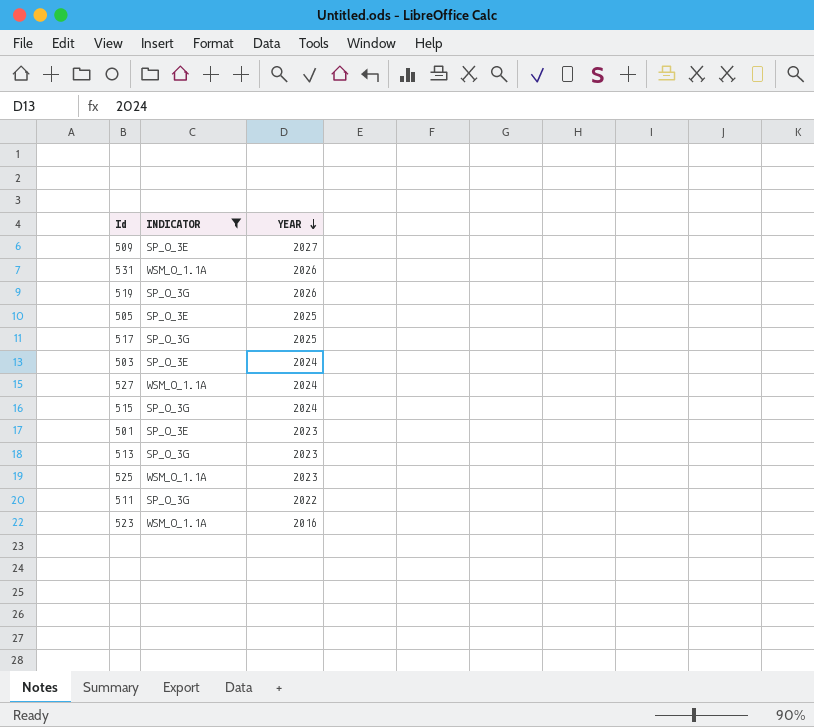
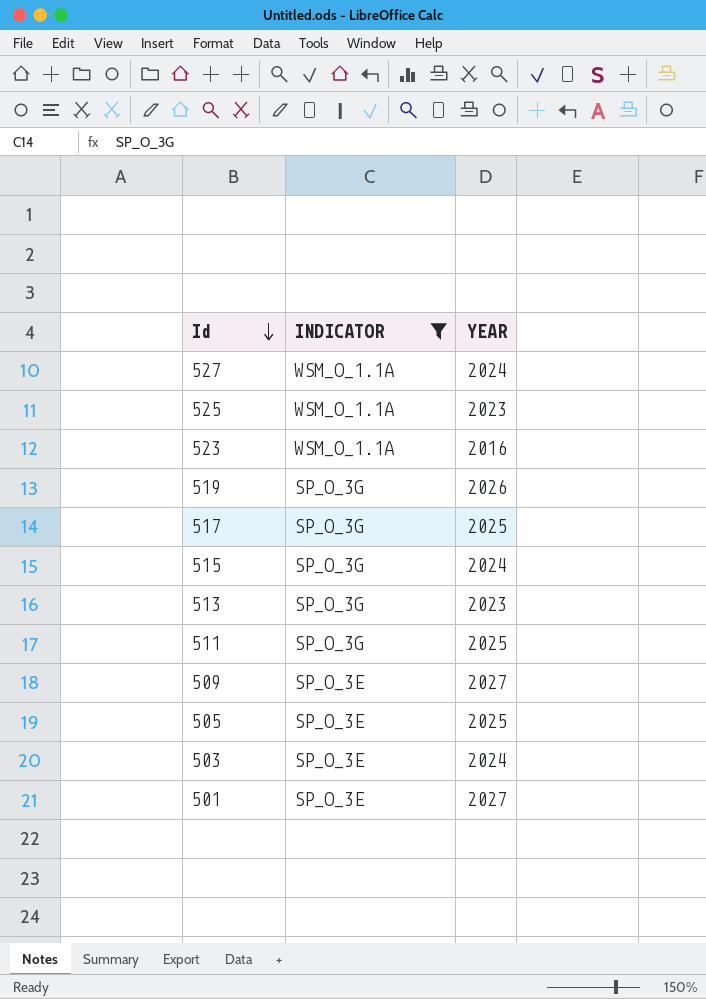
row order: YEAR descending -> Id descending
row 531: WSM_O_1.1A | 2026 -> none
511 | YEAR: 2022 -> 2025
501 | YEAR: 2023 -> 2027

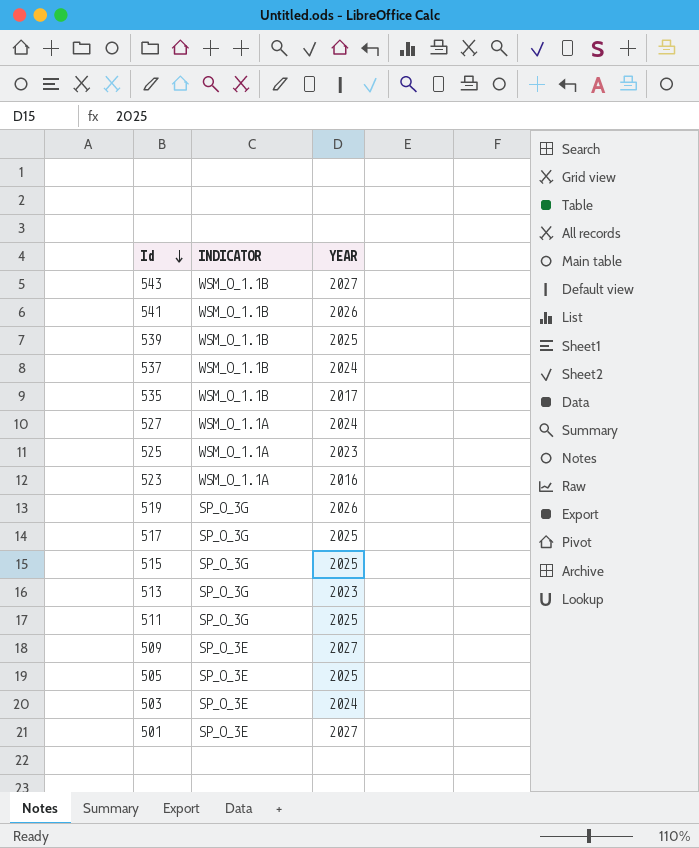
filter: INDICATOR != WSM_O_1.1B -> none
515 | YEAR: 2024 -> 2025

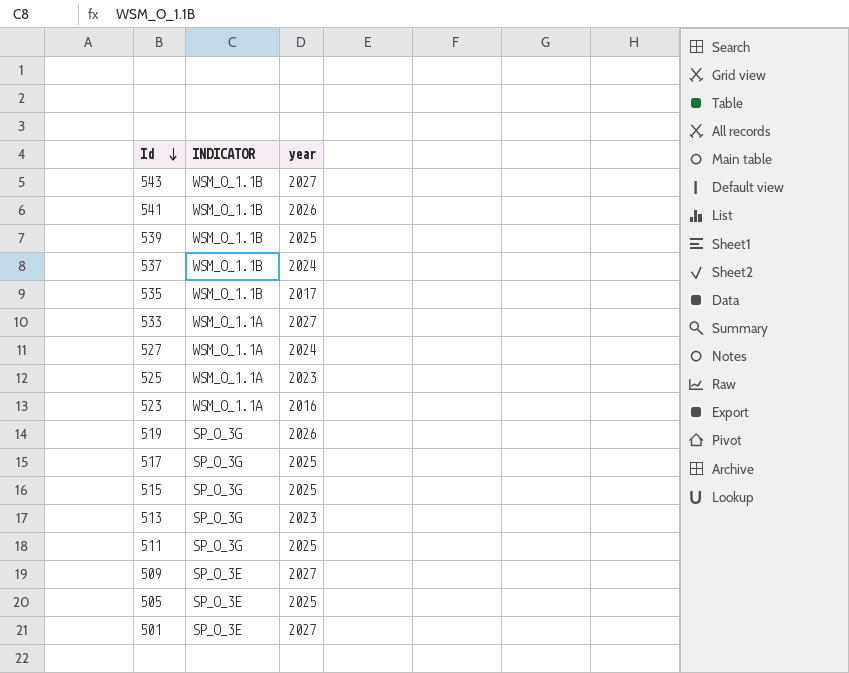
column name: YEAR -> year
row 503: SP_O_3E | 2024 -> none
row 533: none -> WSM_O_1.1A | 2027

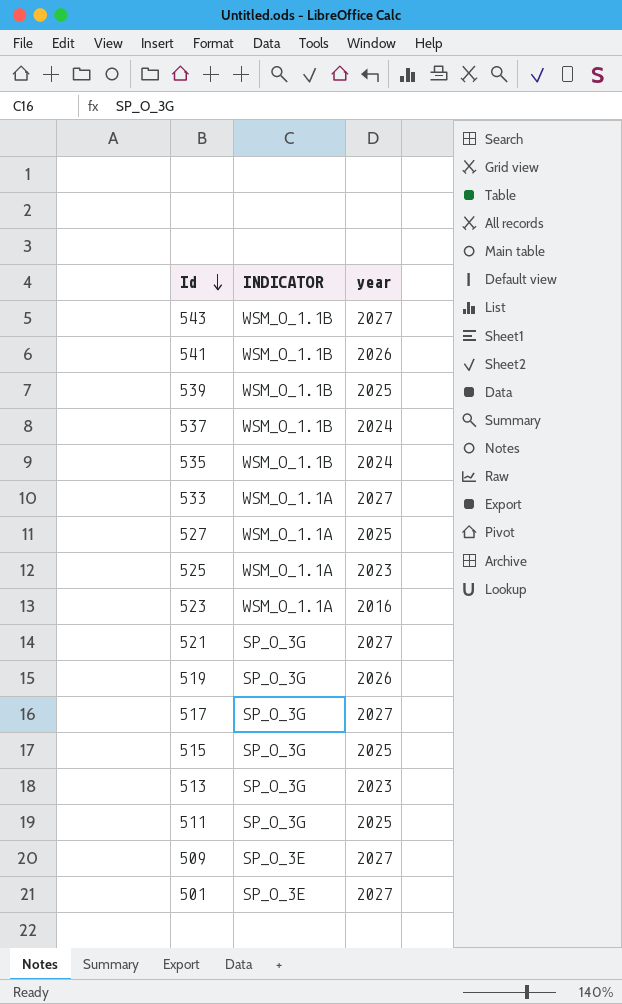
row 505: SP_O_3E | 2025 -> none
535 | year: 2017 -> 2024
527 | year: 2024 -> 2025
row 521: none -> SP_O_3G | 2027
517 | year: 2025 -> 2027

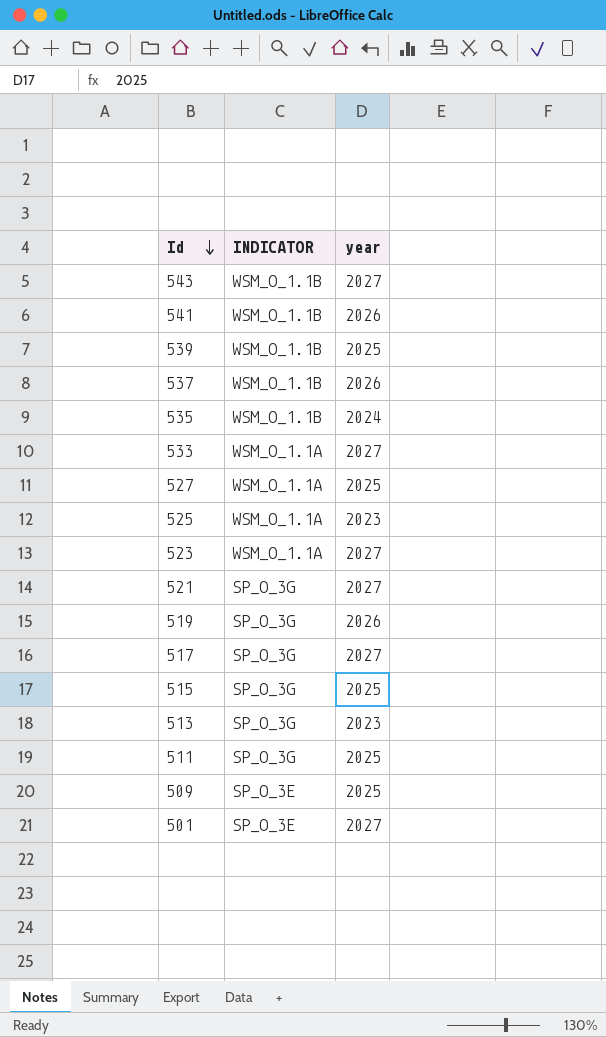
537 | year: 2024 -> 2026
523 | year: 2016 -> 2027
509 | year: 2027 -> 2025

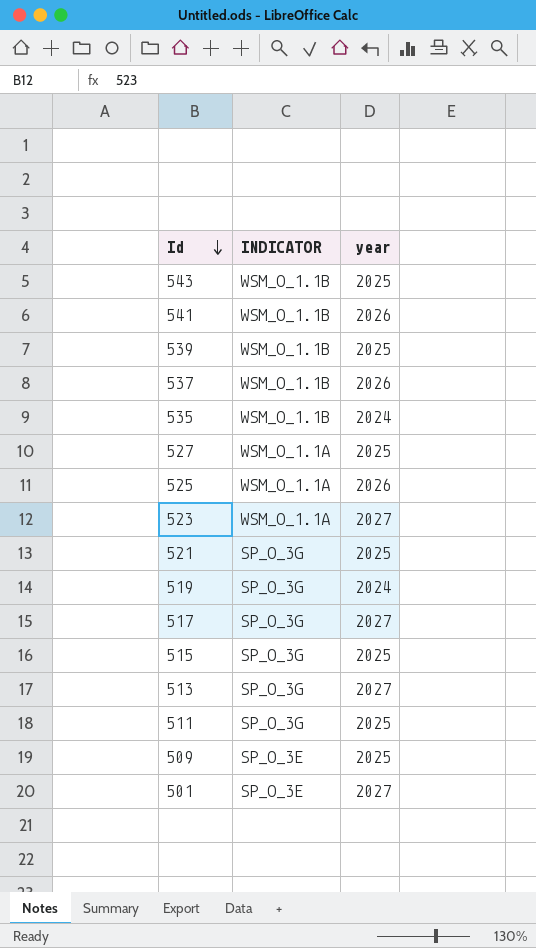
row 533: WSM_O_1.1A | 2027 -> none
543 | year: 2027 -> 2025
525 | year: 2023 -> 2026
521 | year: 2027 -> 2025
519 | year: 2026 -> 2024
513 | year: 2023 -> 2027

